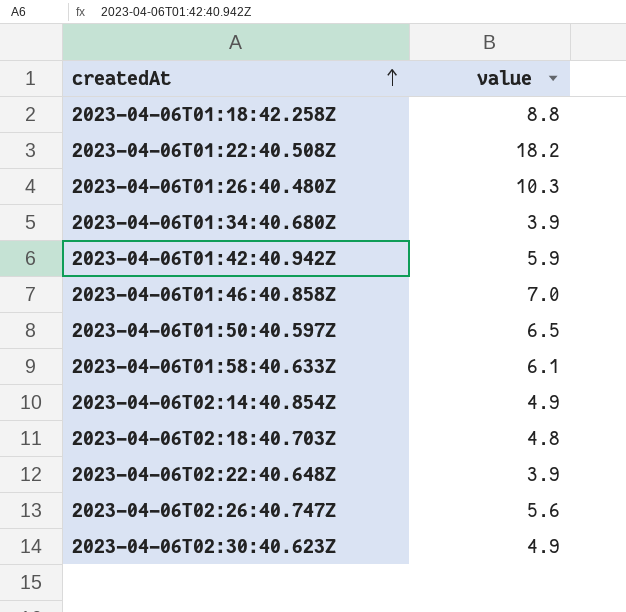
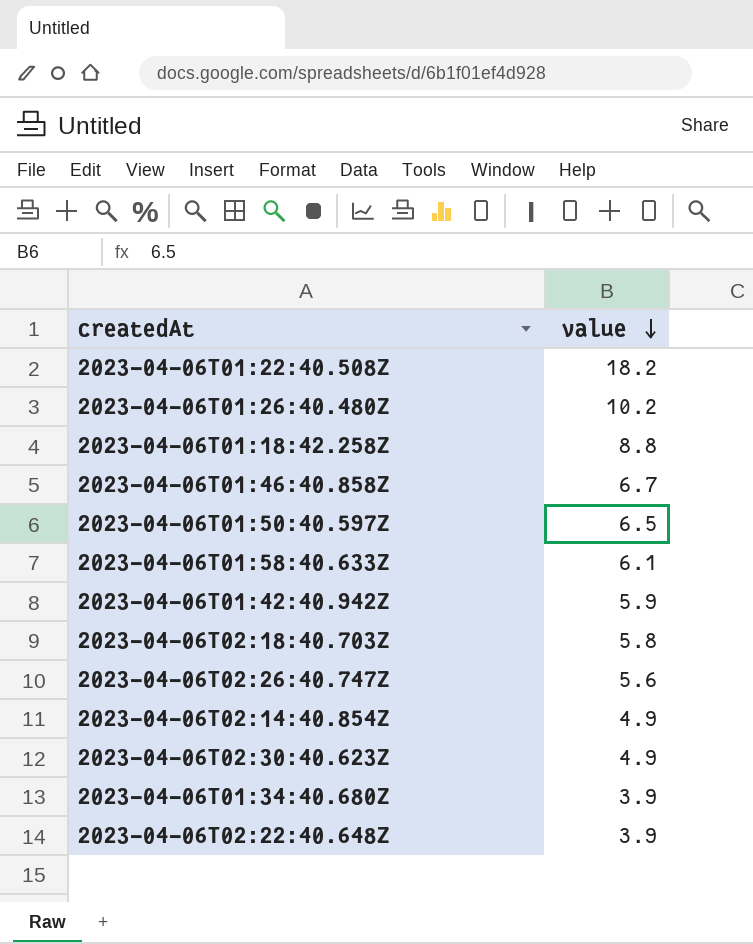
row order: createdAt ascending -> value descending
2023-04-06T01:26:40.480Z | value: 10.3 -> 10.2
2023-04-06T01:46:40.858Z | value: 7.0 -> 6.7
2023-04-06T02:18:40.703Z | value: 4.8 -> 5.8

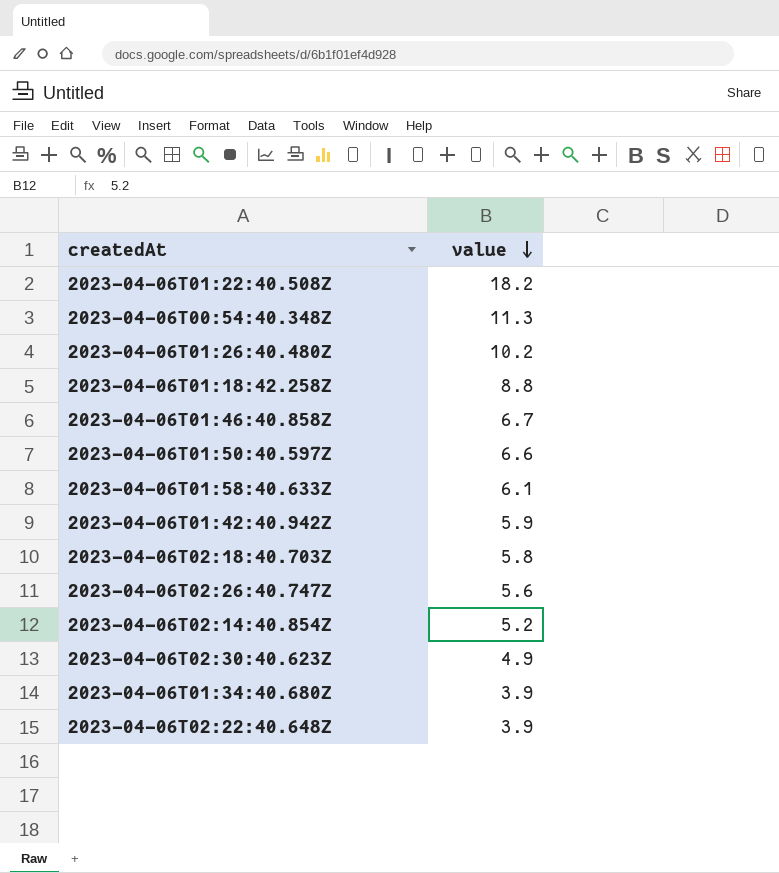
row 2023-04-06T00:54:40.348Z: none -> 11.3
2023-04-06T01:50:40.597Z | value: 6.5 -> 6.6
2023-04-06T02:14:40.854Z | value: 4.9 -> 5.2

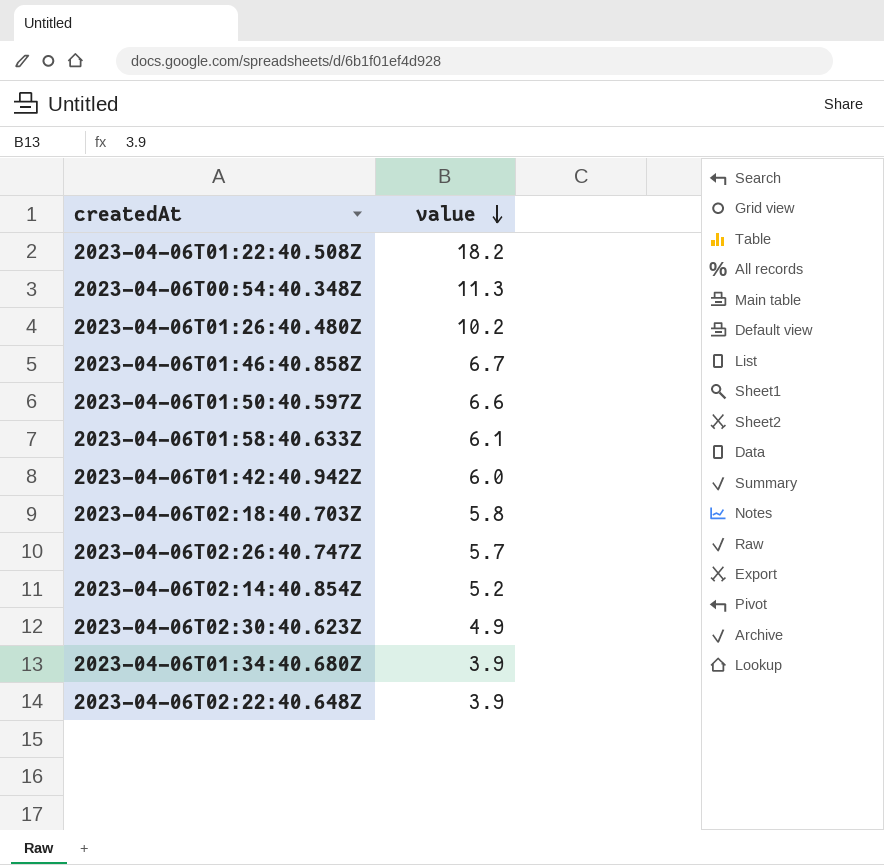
row 2023-04-06T01:18:42.258Z: 8.8 -> none
2023-04-06T01:42:40.942Z | value: 5.9 -> 6.0
2023-04-06T02:26:40.747Z | value: 5.6 -> 5.7

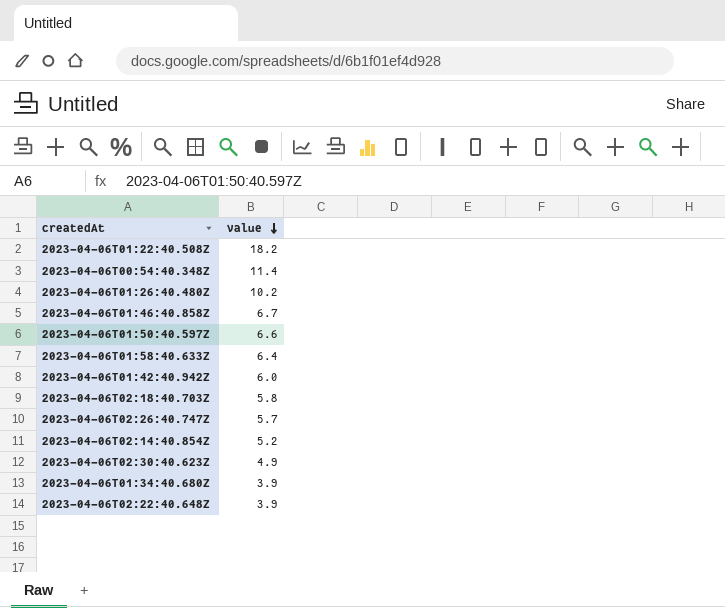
2023-04-06T00:54:40.348Z | value: 11.3 -> 11.4
2023-04-06T01:58:40.633Z | value: 6.1 -> 6.4

